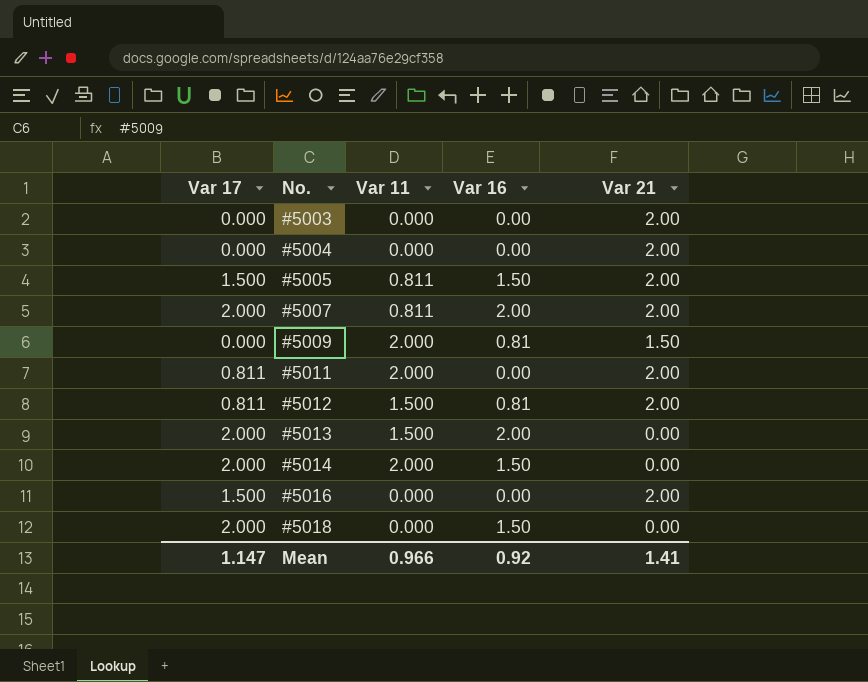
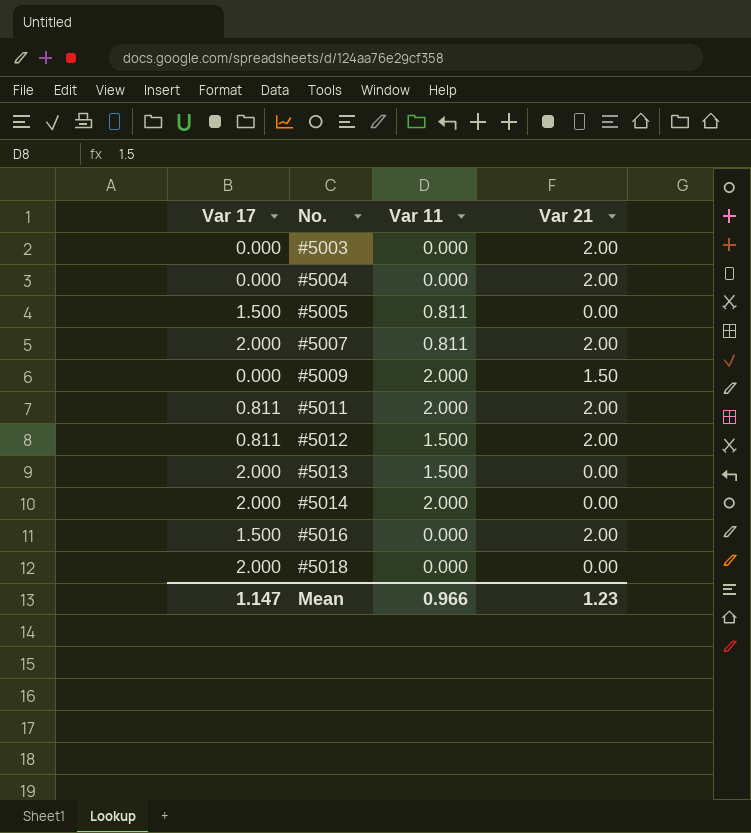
column Var 16 | position: 4 -> none
#5005 | Var 21: 2.00 -> 0.00
Mean | Var 21: 1.41 -> 1.23

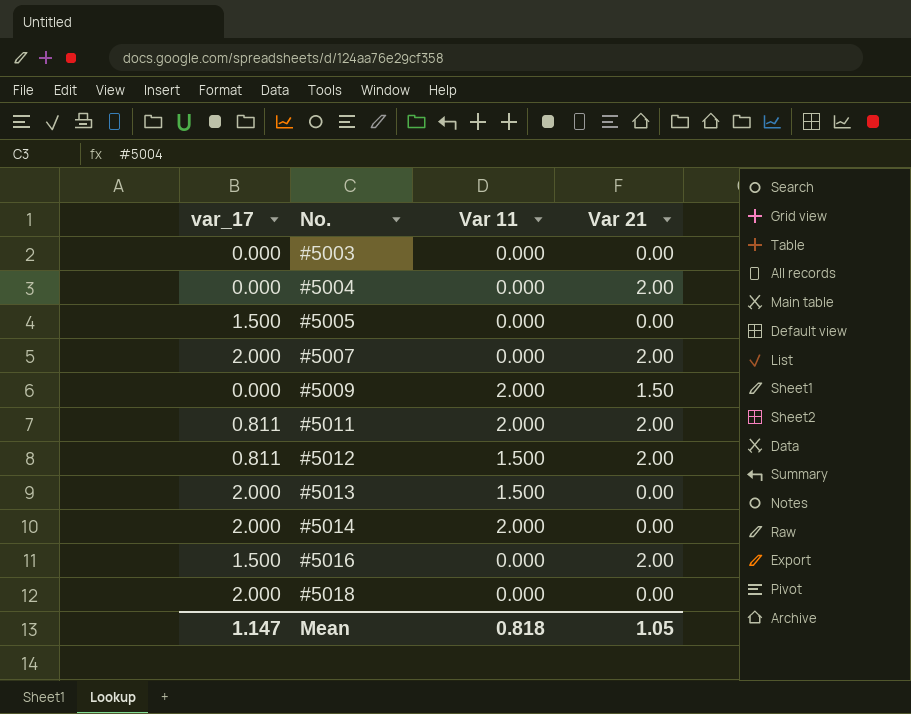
column name: Var 17 -> var_17
#5003 | Var 21: 2.00 -> 0.00
#5005 | Var 11: 0.811 -> 0.000
#5007 | Var 11: 0.811 -> 0.000
Mean | Var 11: 0.966 -> 0.818
Mean | Var 21: 1.23 -> 1.05

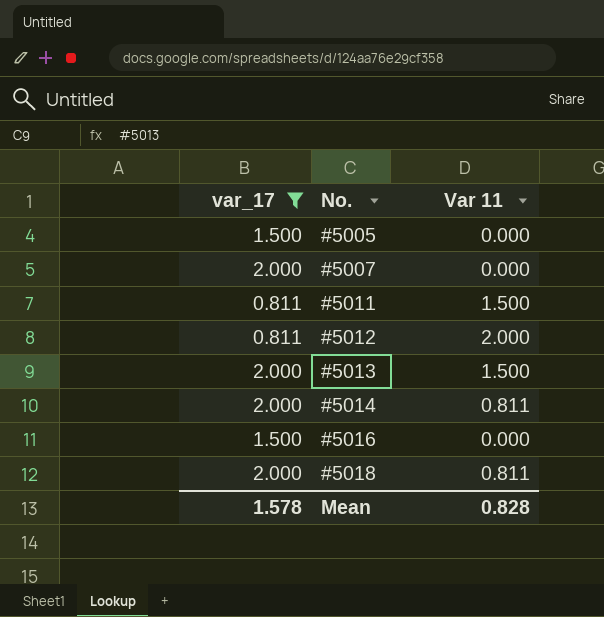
filter: none -> var_17 != 0.000
column Var 21 | position: 4 -> none
#5011 | Var 11: 2.000 -> 1.500
#5012 | Var 11: 1.500 -> 2.000
#5014 | Var 11: 2.000 -> 0.811
#5018 | Var 11: 0.000 -> 0.811
Mean | var_17: 1.147 -> 1.578
Mean | Var 11: 0.818 -> 0.828

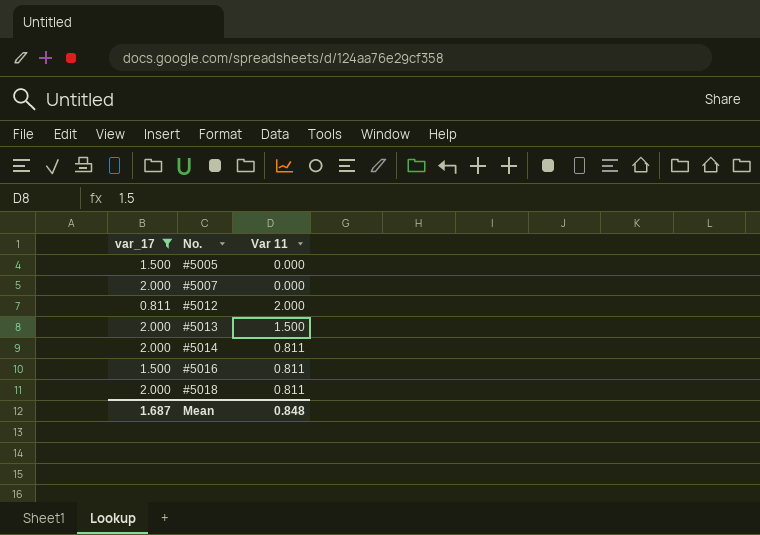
row #5011: 0.811 | 1.500 -> none
#5016 | Var 11: 0.000 -> 0.811
Mean | var_17: 1.578 -> 1.687
Mean | Var 11: 0.828 -> 0.848

